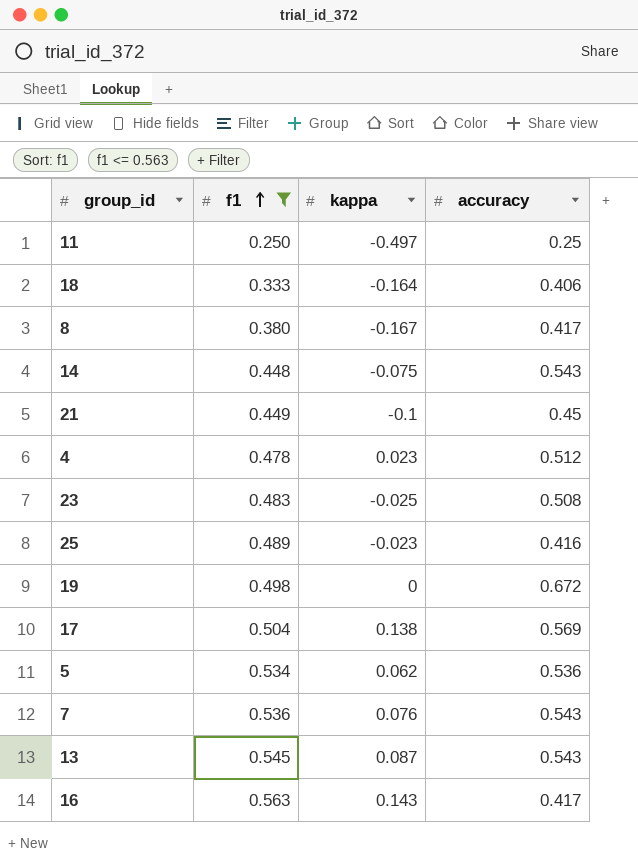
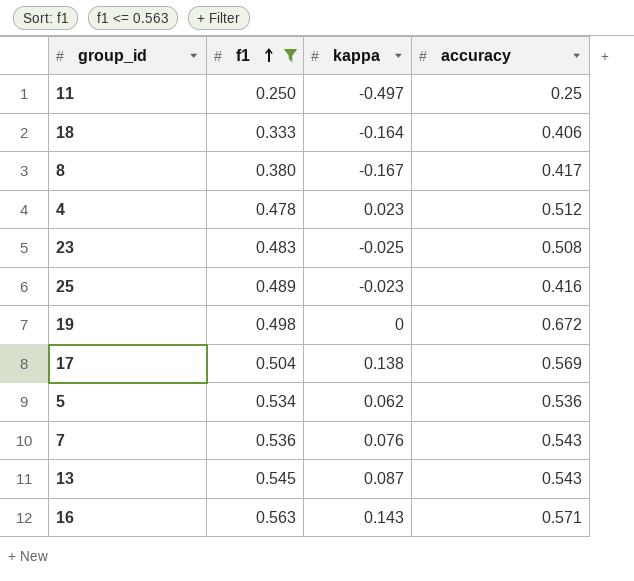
row 14: 0.448 | -0.075 | 0.543 -> none
row 21: 0.449 | -0.1 | 0.45 -> none
16 | accuracy: 0.417 -> 0.571

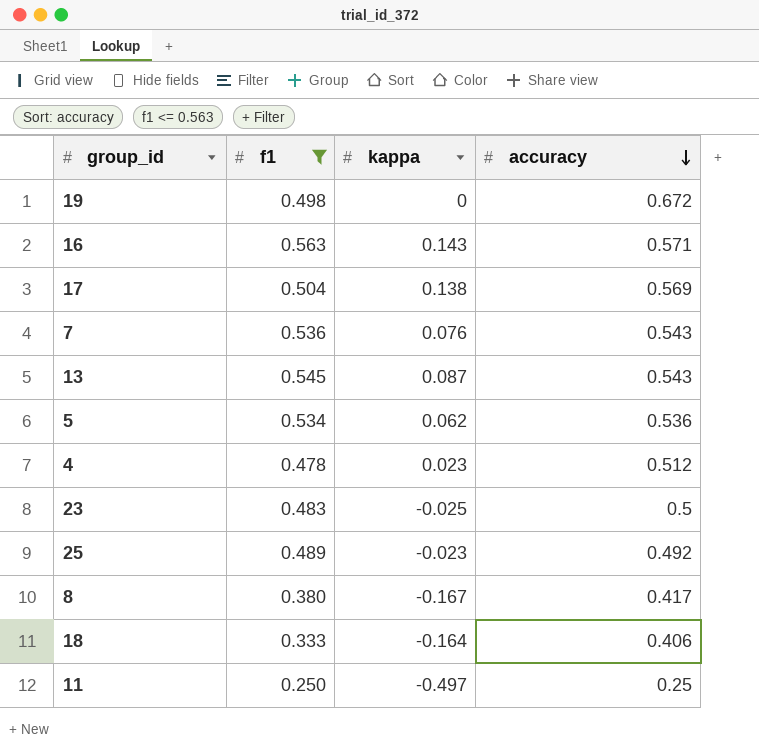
row order: f1 ascending -> accuracy descending
23 | accuracy: 0.508 -> 0.5
25 | accuracy: 0.416 -> 0.492

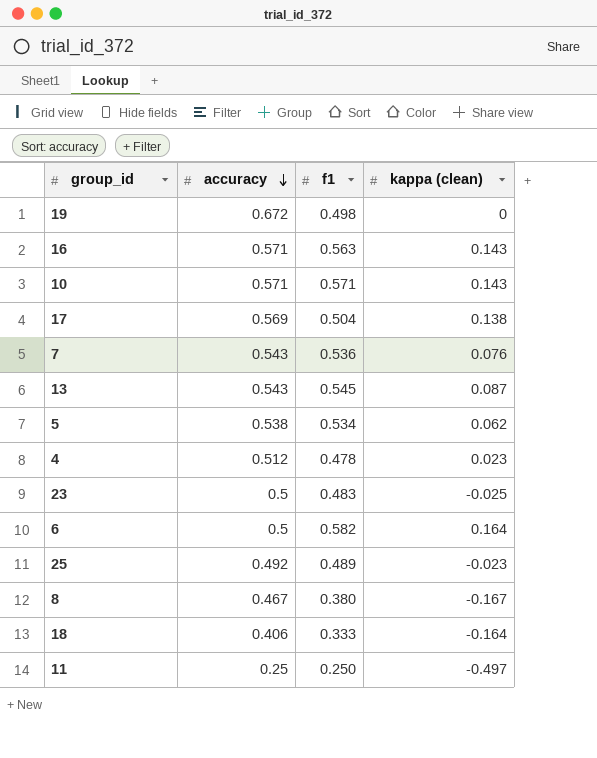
filter: f1 <= 0.563 -> none
column accuracy | position: 4 -> 2
column name: kappa -> kappa (clean)
5 | accuracy: 0.536 -> 0.538
8 | accuracy: 0.417 -> 0.467

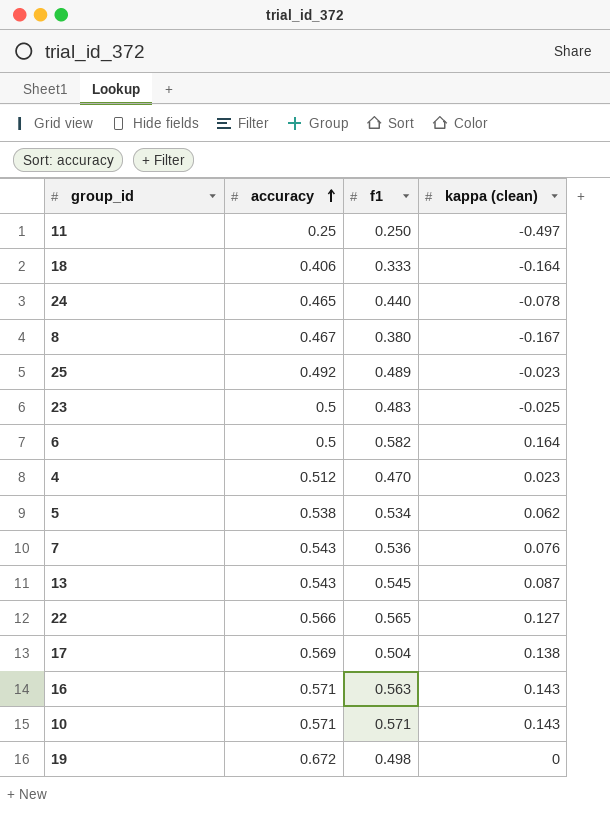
row order: accuracy descending -> accuracy ascending
row 24: none -> 0.465 | 0.440 | -0.078
4 | f1: 0.478 -> 0.470
row 22: none -> 0.566 | 0.565 | 0.127

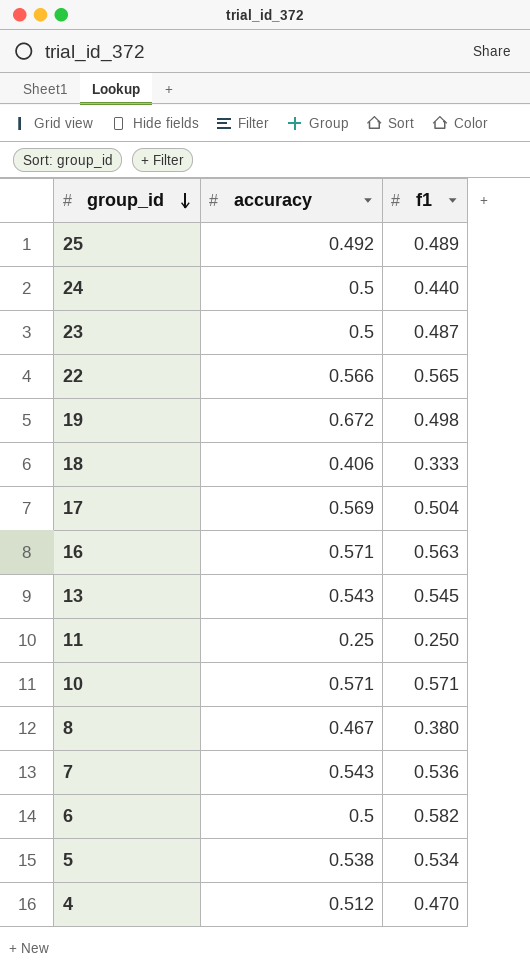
row order: accuracy ascending -> group_id descending
column kappa (clean) | position: 4 -> none
24 | accuracy: 0.465 -> 0.5
23 | f1: 0.483 -> 0.487

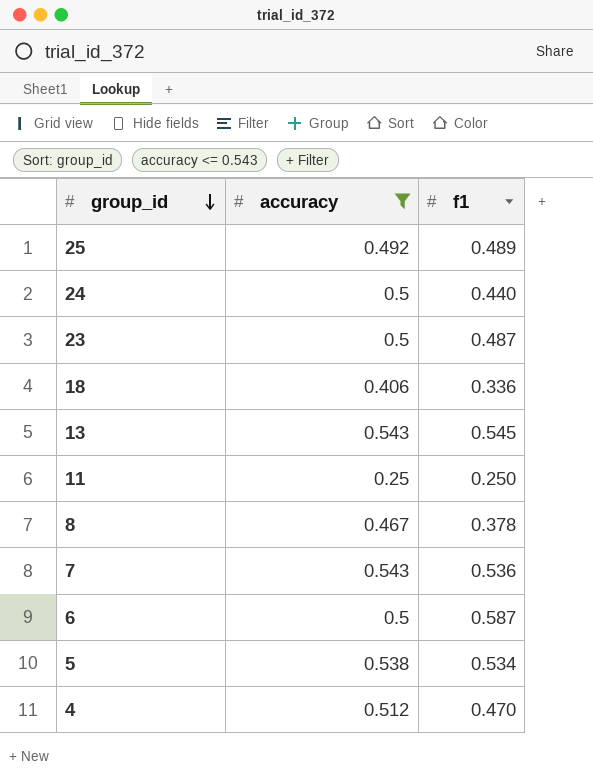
filter: none -> accuracy <= 0.543
18 | f1: 0.333 -> 0.336
8 | f1: 0.380 -> 0.378
6 | f1: 0.582 -> 0.587

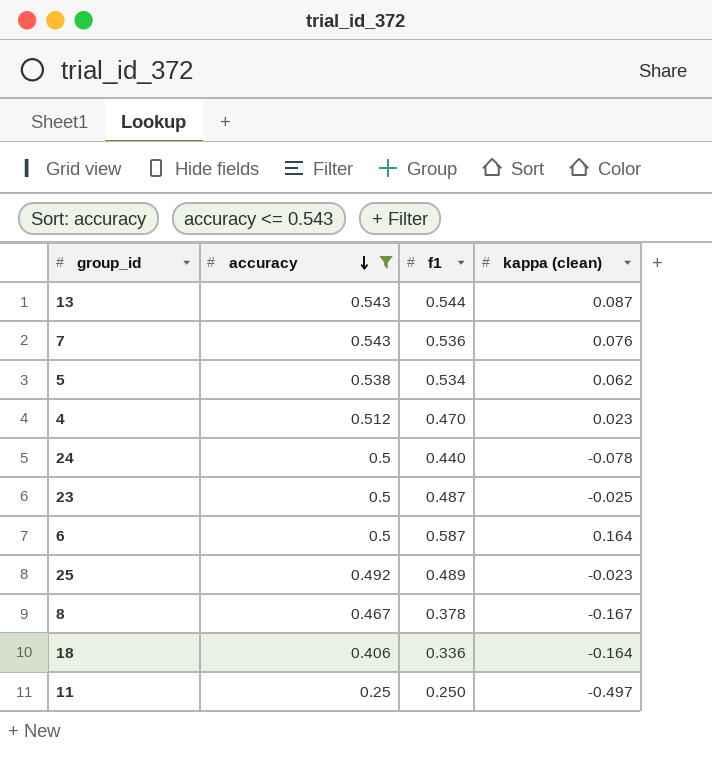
row order: group_id descending -> accuracy descending
column kappa (clean) | position: none -> 4
13 | f1: 0.545 -> 0.544

